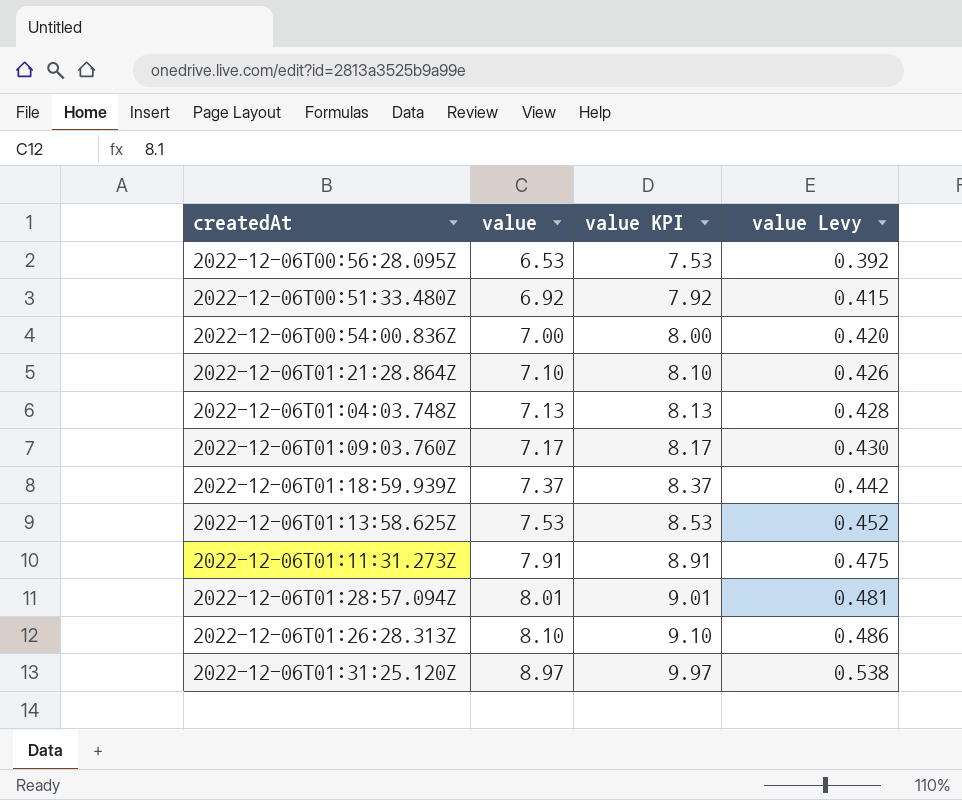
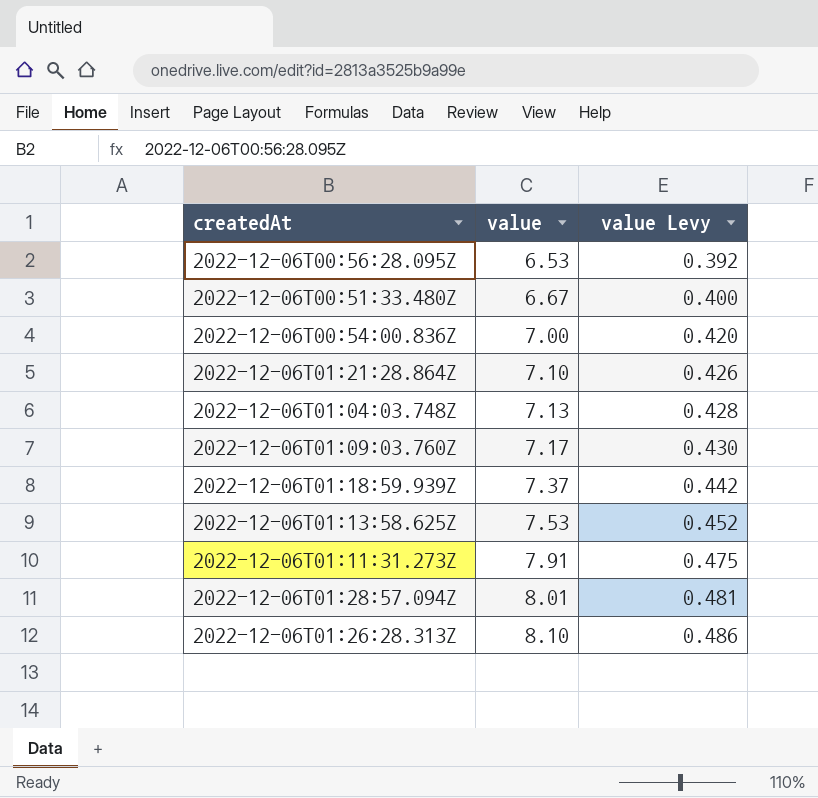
column value KPI | formula: [value] + 1 -> none
row 2022-12-06T01:31:25.120Z: 8.97 | 9.97 | 0.538 -> none
2022-12-06T00:51:33.480Z | value: 6.92 -> 6.67
2022-12-06T00:51:33.480Z | value Levy: 0.415 -> 0.400

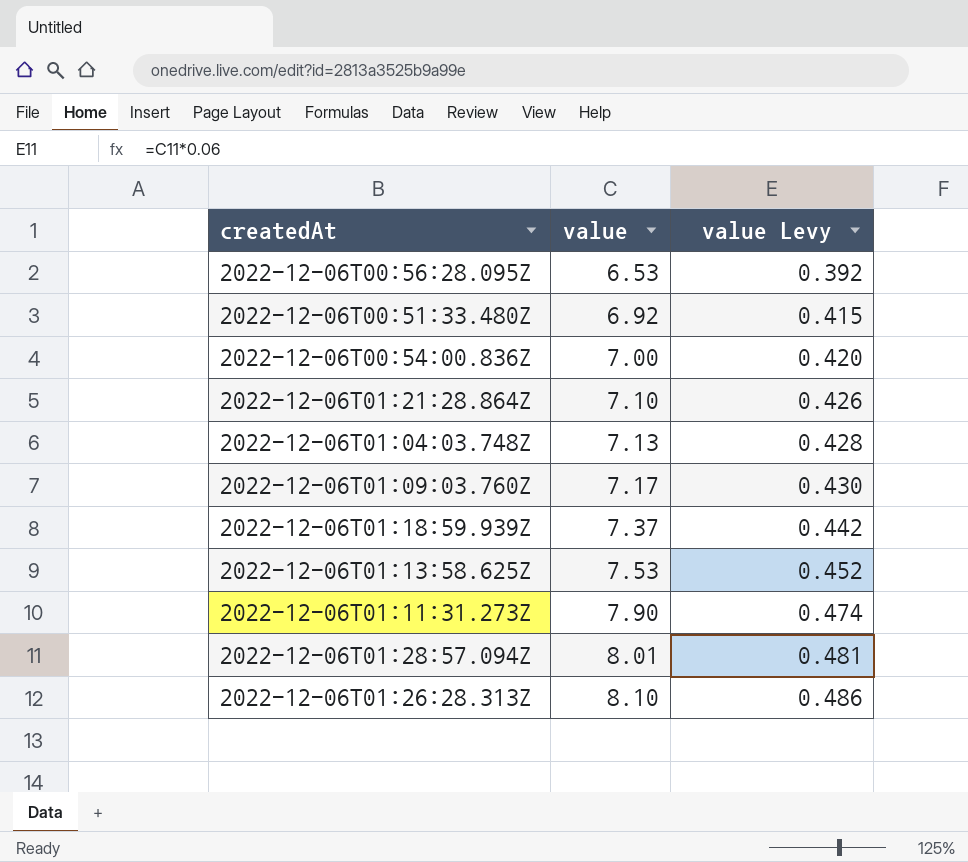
2022-12-06T00:51:33.480Z | value: 6.67 -> 6.92
2022-12-06T00:51:33.480Z | value Levy: 0.400 -> 0.415
2022-12-06T01:11:31.273Z | value: 7.91 -> 7.90
2022-12-06T01:11:31.273Z | value Levy: 0.475 -> 0.474

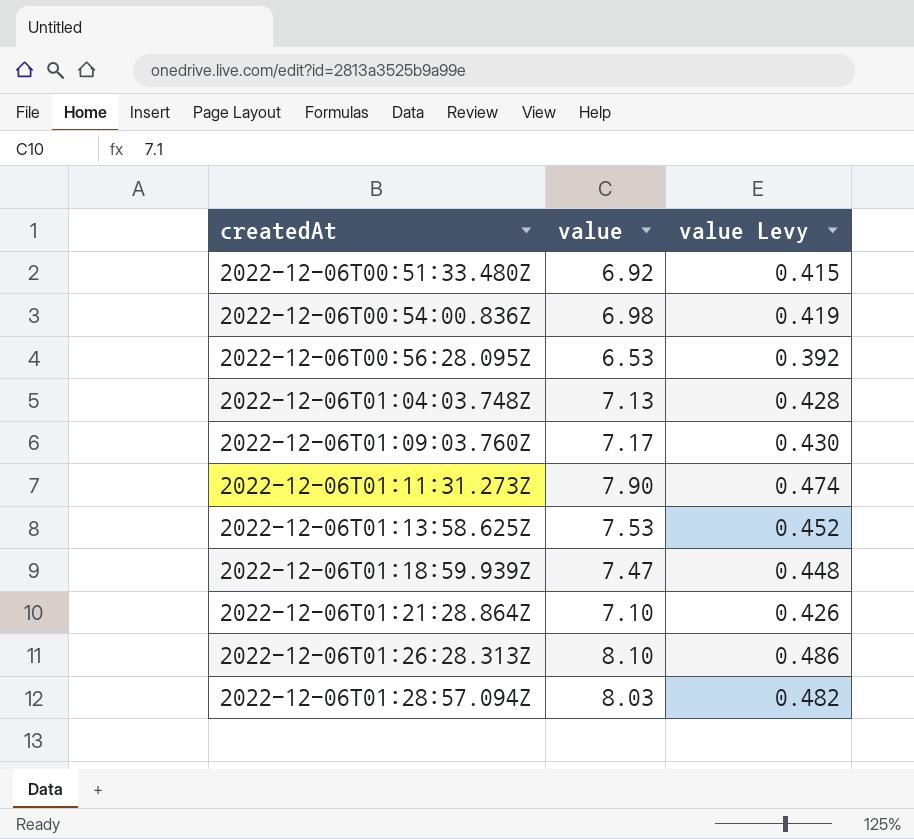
row order: value ascending -> createdAt ascending
2022-12-06T00:54:00.836Z | value: 7.00 -> 6.98
2022-12-06T00:54:00.836Z | value Levy: 0.420 -> 0.419
2022-12-06T01:18:59.939Z | value: 7.37 -> 7.47
2022-12-06T01:18:59.939Z | value Levy: 0.442 -> 0.448
2022-12-06T01:28:57.094Z | value: 8.01 -> 8.03
2022-12-06T01:28:57.094Z | value Levy: 0.481 -> 0.482

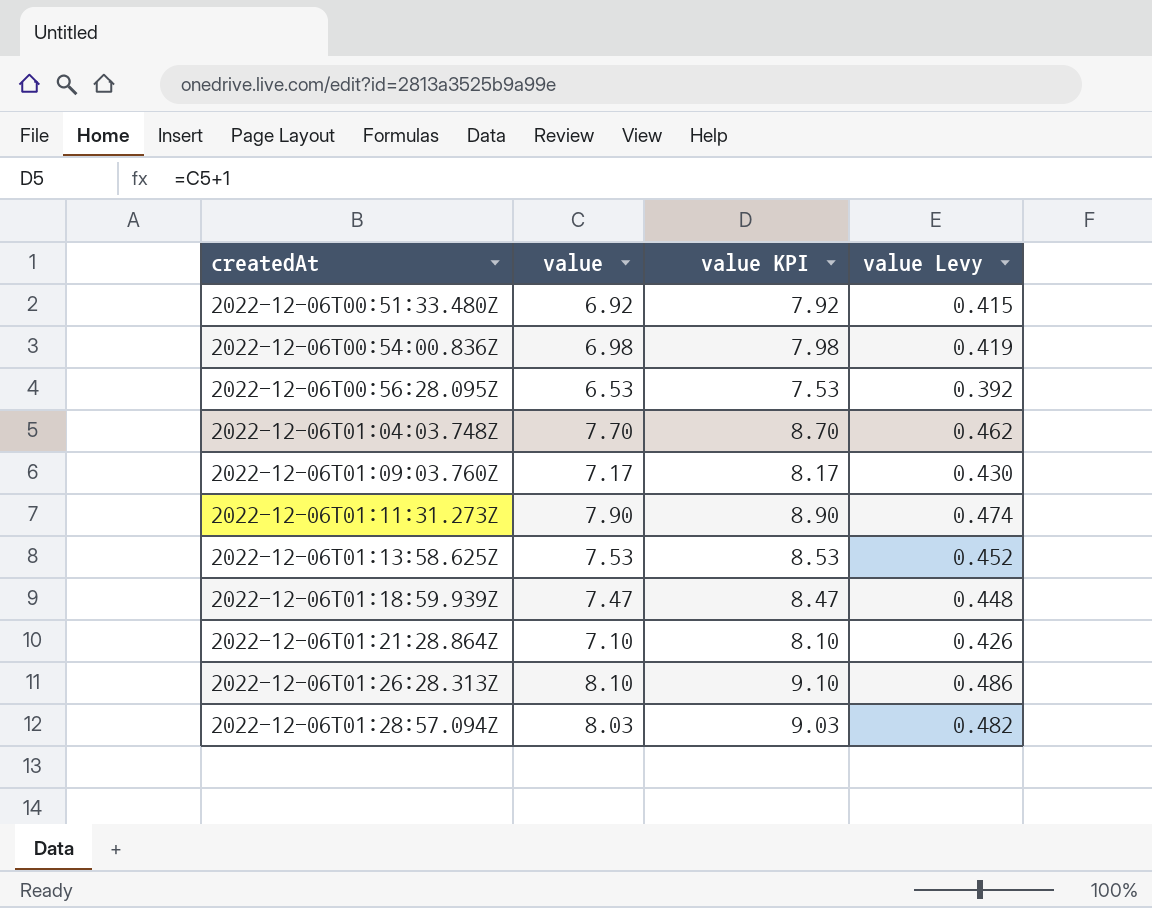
column value KPI | formula: none -> [value] + 1
2022-12-06T01:04:03.748Z | value: 7.13 -> 7.70
2022-12-06T01:04:03.748Z | value Levy: 0.428 -> 0.462

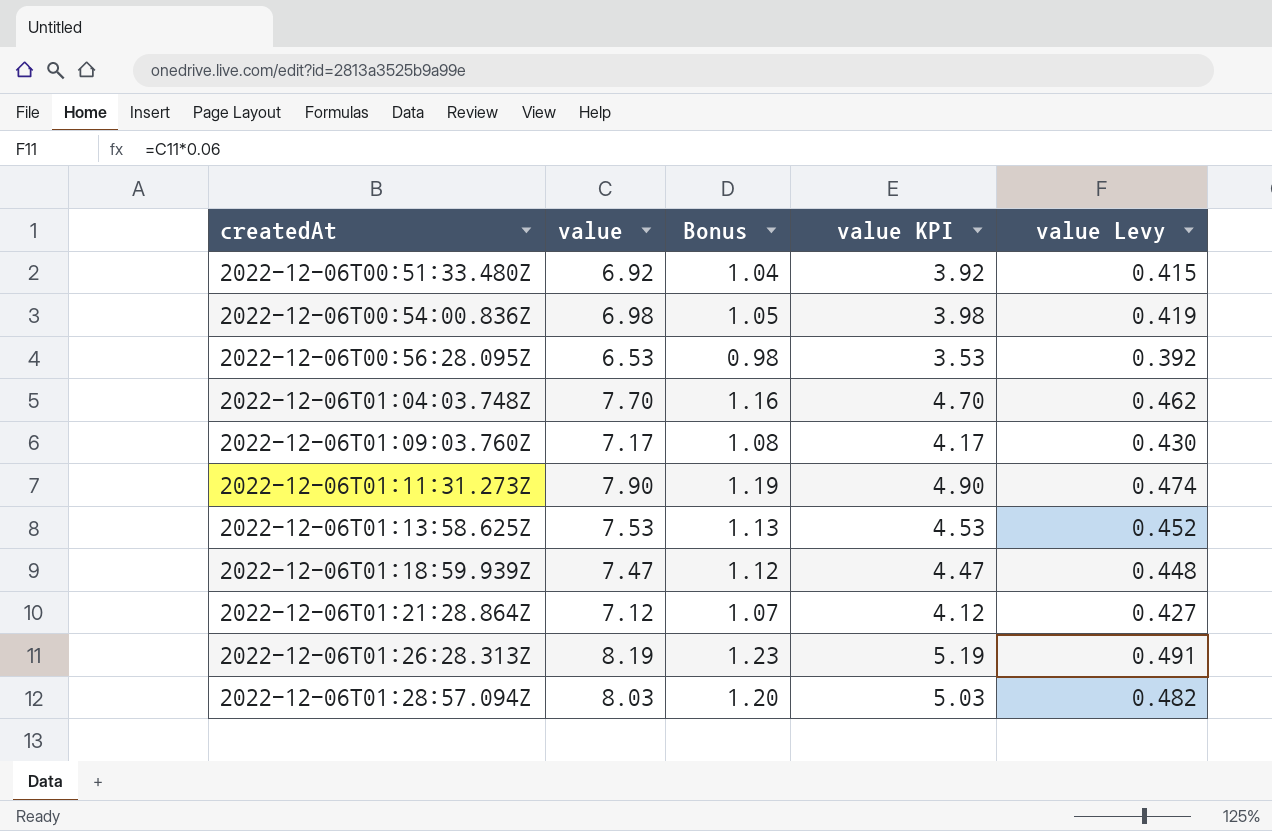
column Bonus | formula: none -> [value] * 0.15
column value KPI | formula: [value] + 1 -> [value] - 3
2022-12-06T01:21:28.864Z | value: 7.10 -> 7.12
2022-12-06T01:21:28.864Z | value Levy: 0.426 -> 0.427
2022-12-06T01:26:28.313Z | value: 8.10 -> 8.19
2022-12-06T01:26:28.313Z | value Levy: 0.486 -> 0.491

